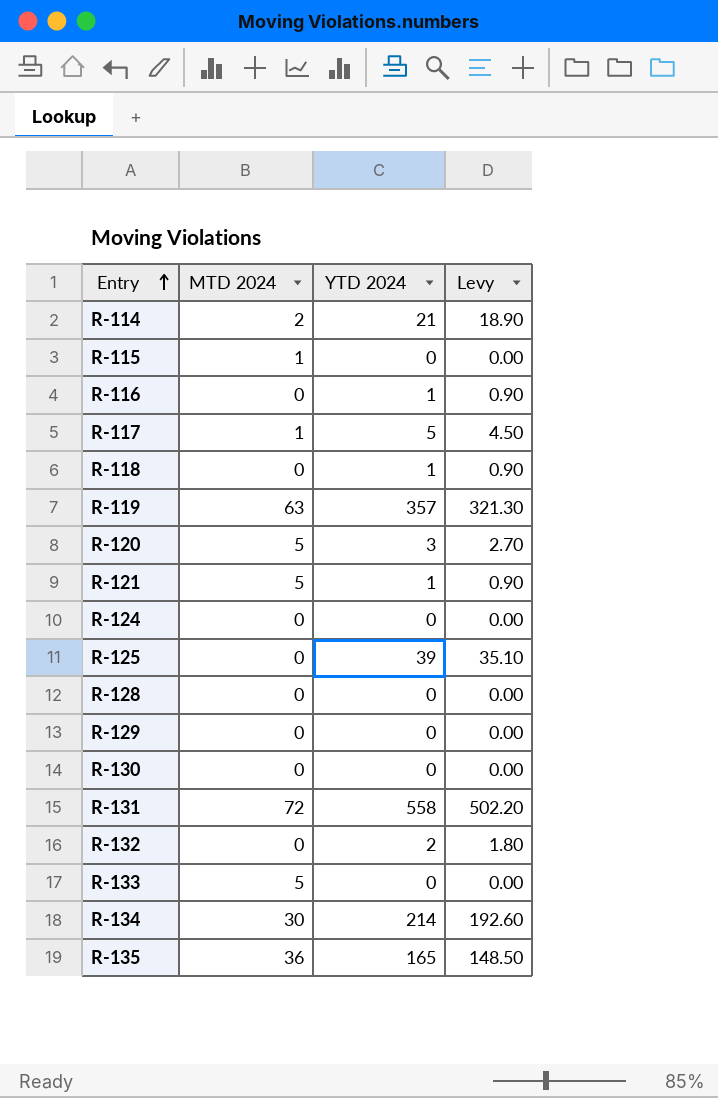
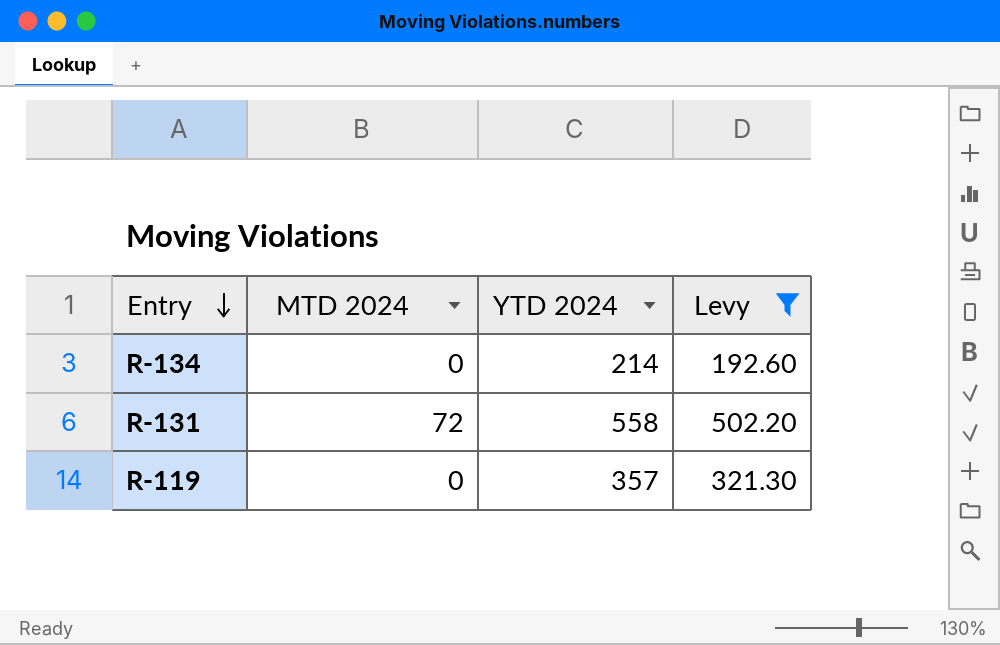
filter: none -> Levy >= 192.60
row order: Entry ascending -> Entry descending
R-134 | MTD 2024: 30 -> 0
R-119 | MTD 2024: 63 -> 0

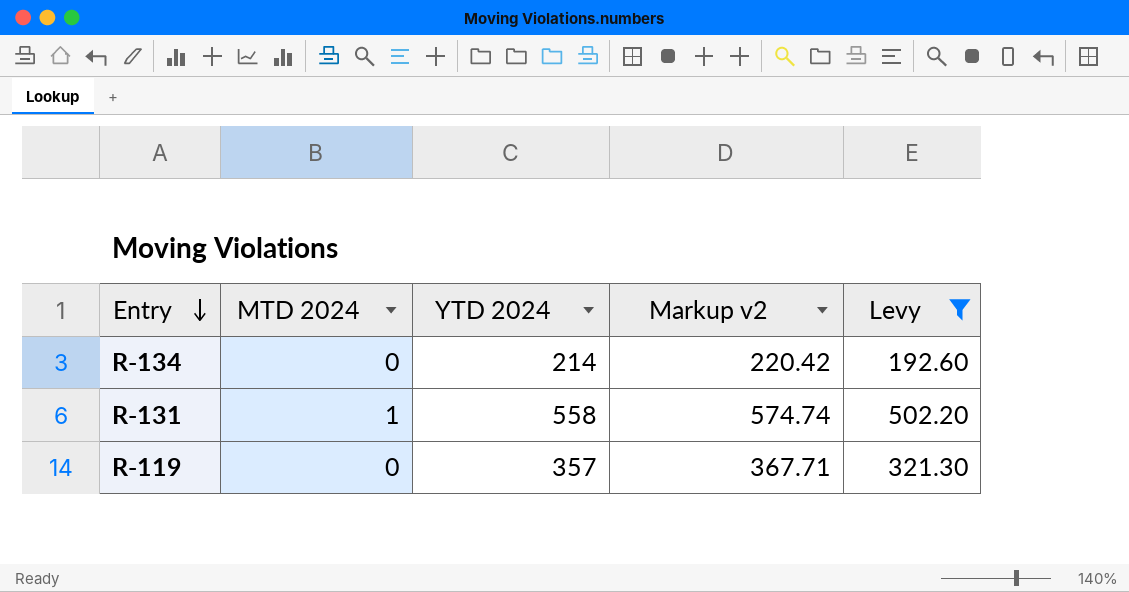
column Markup v2 | formula: none -> [YTD 2024] * 1.03
R-131 | MTD 2024: 72 -> 1

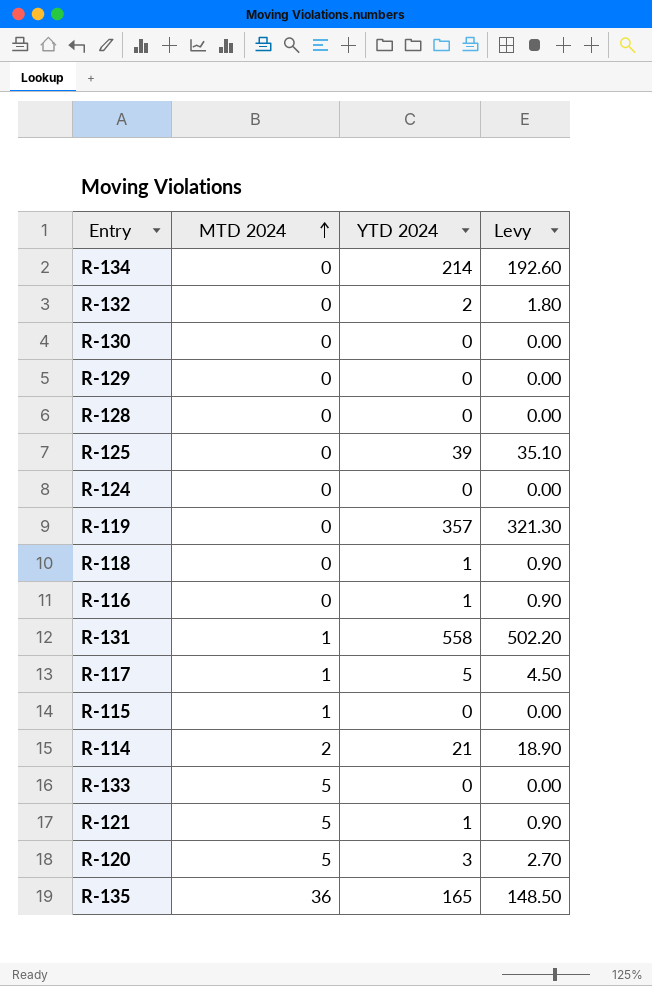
filter: Levy >= 192.60 -> none
row order: Entry descending -> MTD 2024 ascending
column Markup v2 | formula: [YTD 2024] * 1.03 -> none

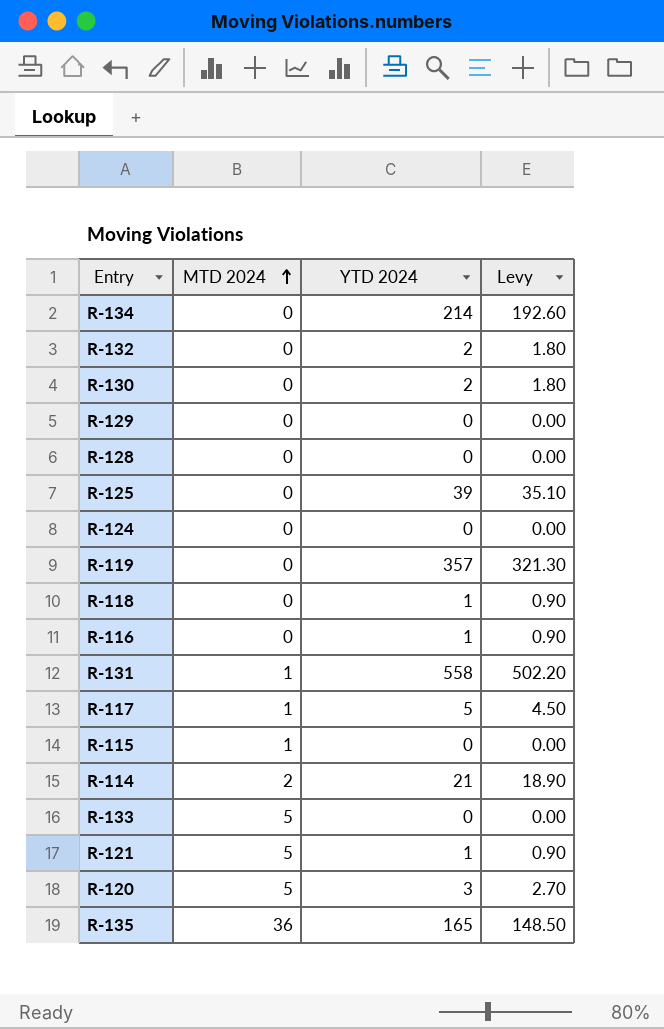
R-130 | YTD 2024: 0 -> 2
R-130 | Levy: 0.00 -> 1.80

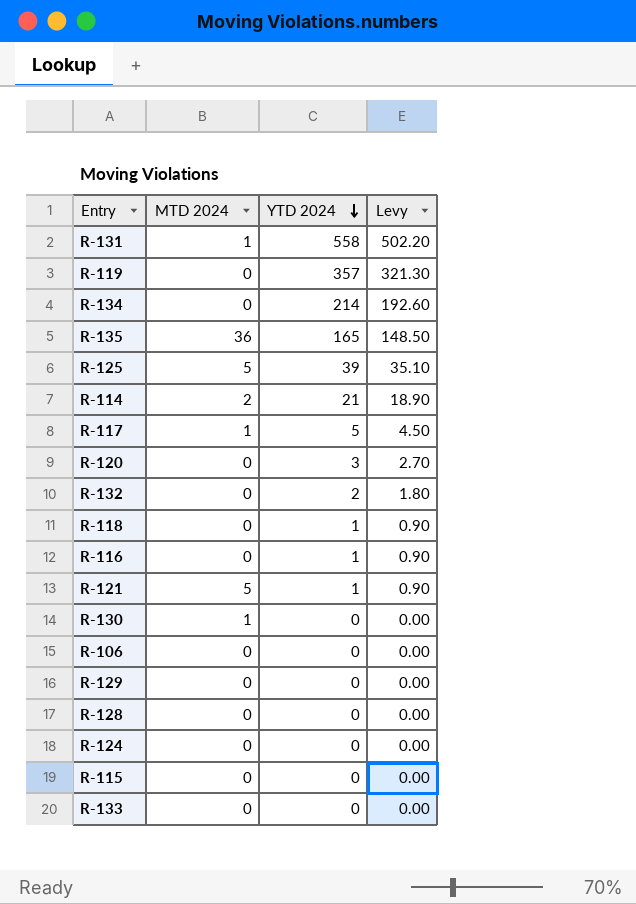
row order: MTD 2024 ascending -> YTD 2024 descending
R-125 | MTD 2024: 0 -> 5
R-120 | MTD 2024: 5 -> 0
R-130 | MTD 2024: 0 -> 1
R-130 | YTD 2024: 2 -> 0
R-130 | Levy: 1.80 -> 0.00
row R-106: none -> 0 | 0 | 0.00
R-115 | MTD 2024: 1 -> 0
R-133 | MTD 2024: 5 -> 0

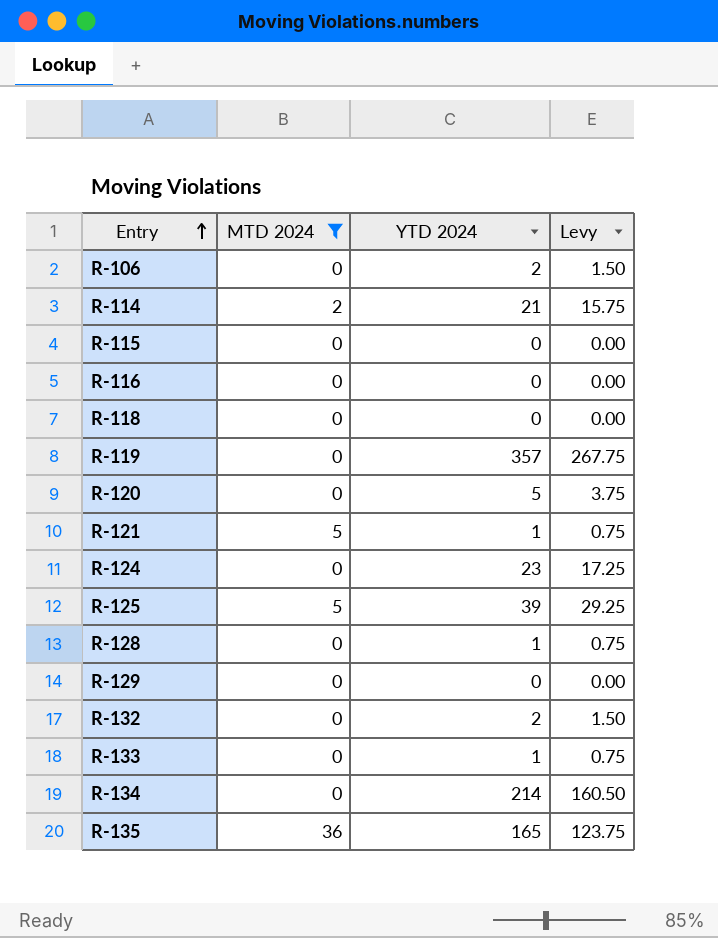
filter: none -> MTD 2024 != 1
row order: YTD 2024 descending -> Entry ascending
column Levy | formula: [YTD 2024] * 0.9 -> [YTD 2024] * 0.75
R-106 | YTD 2024: 0 -> 2
R-116 | YTD 2024: 1 -> 0
R-118 | YTD 2024: 1 -> 0
R-120 | YTD 2024: 3 -> 5
R-124 | YTD 2024: 0 -> 23
R-128 | YTD 2024: 0 -> 1
R-133 | YTD 2024: 0 -> 1

